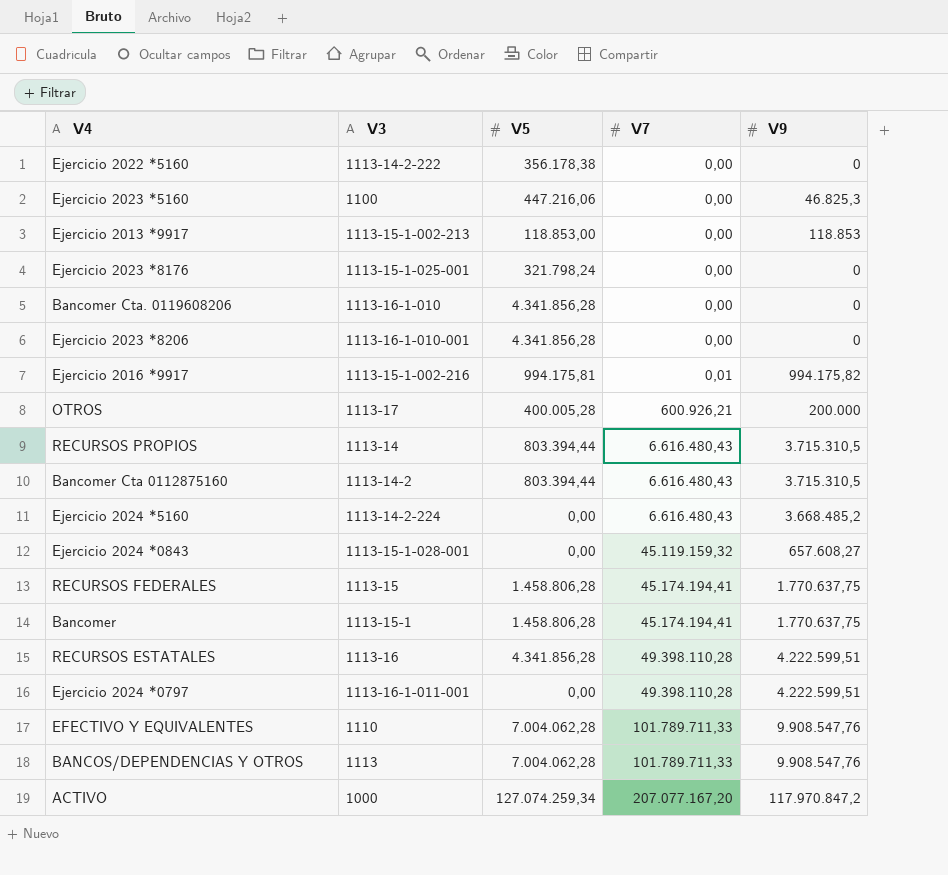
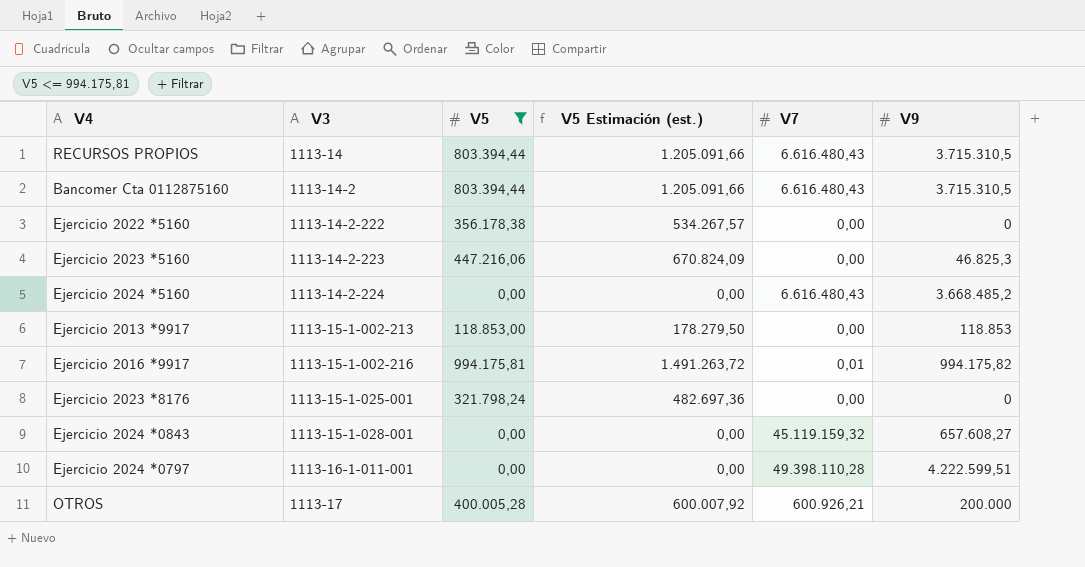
filter: none -> V5 <= 994.175,81
row order: V7 ascending -> V3 ascending
column V5 Estimación (est.) | formula: none -> [V5] * 1,5
Ejercicio 2023 *5160 | V3: 1100 -> 1113-14-2-223

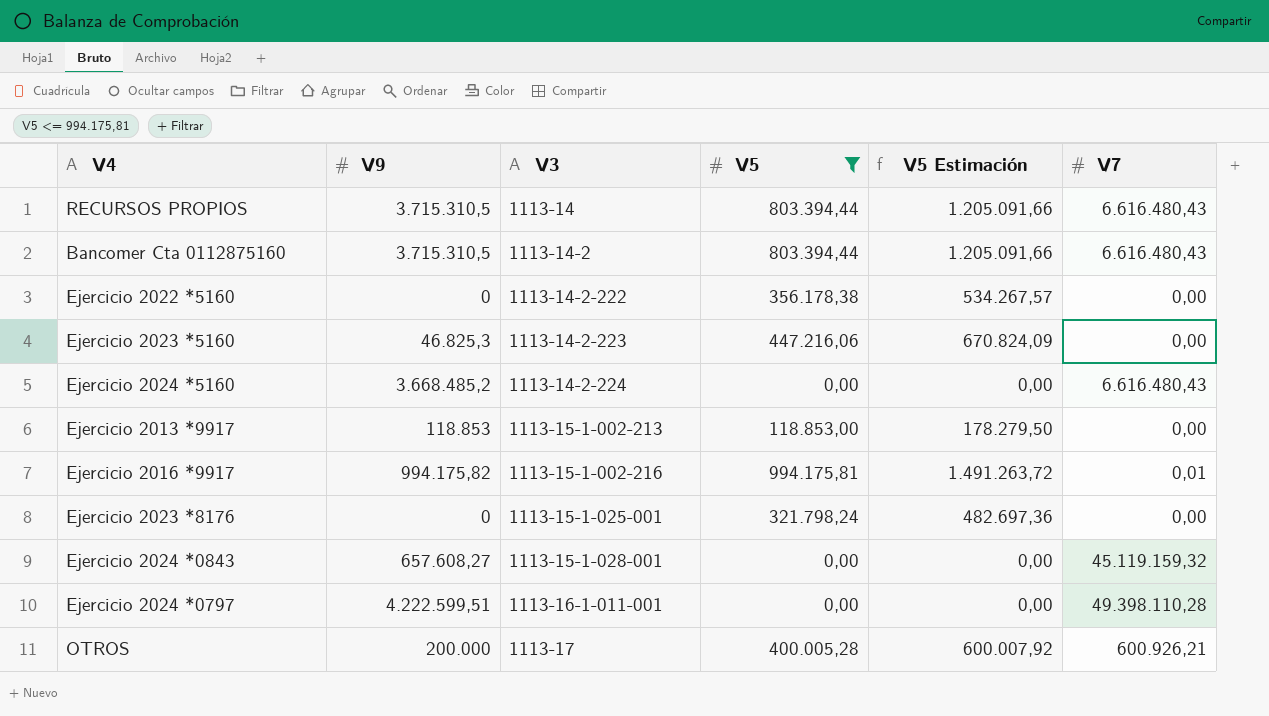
column V9 | position: 6 -> 2
column name: V5 Estimación (est.) -> V5 Estimación

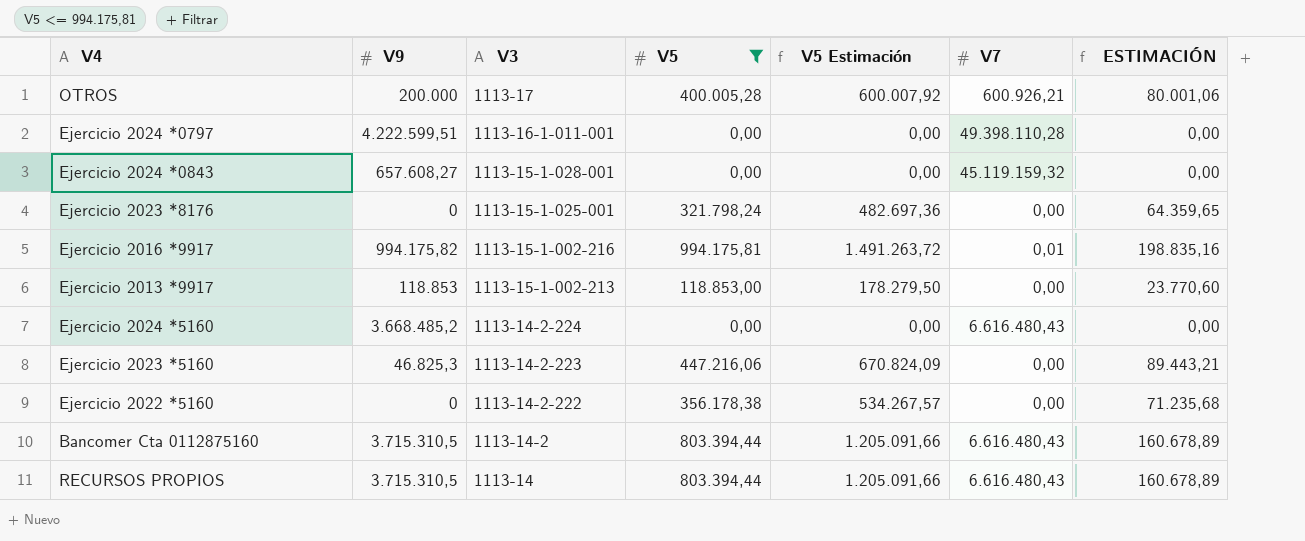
row order: V3 ascending -> V3 descending
column ESTIMACIÓN | formula: none -> [V5] * 0,2

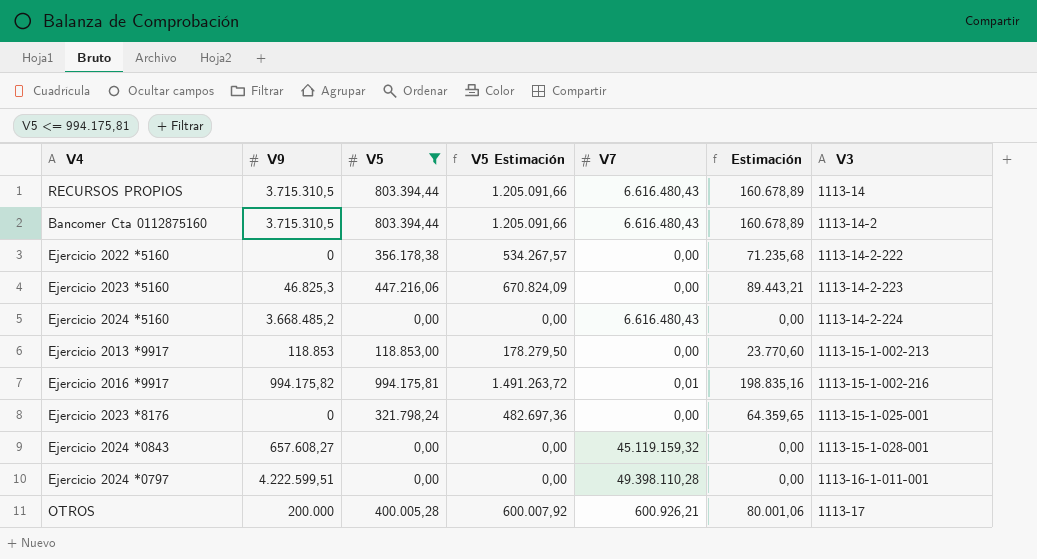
row order: V3 descending -> V3 ascending
column name: ESTIMACIÓN -> Estimación
column V3 | position: 3 -> 7

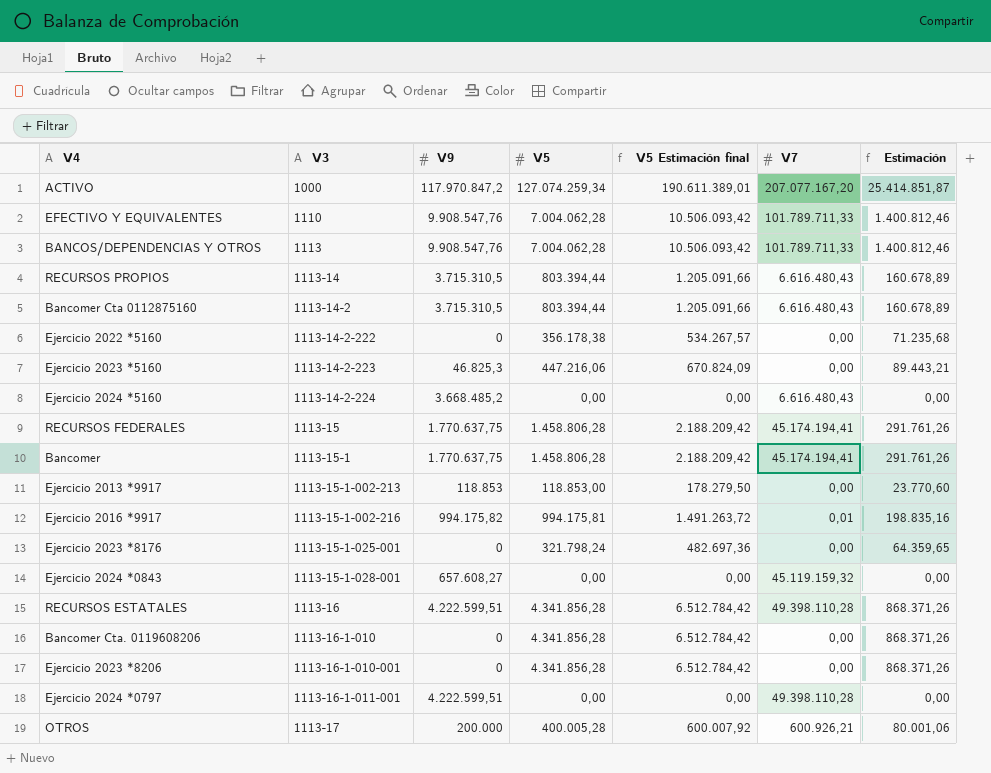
filter: V5 <= 994.175,81 -> none
column V3 | position: 7 -> 2
column name: V5 Estimación -> V5 Estimación final

